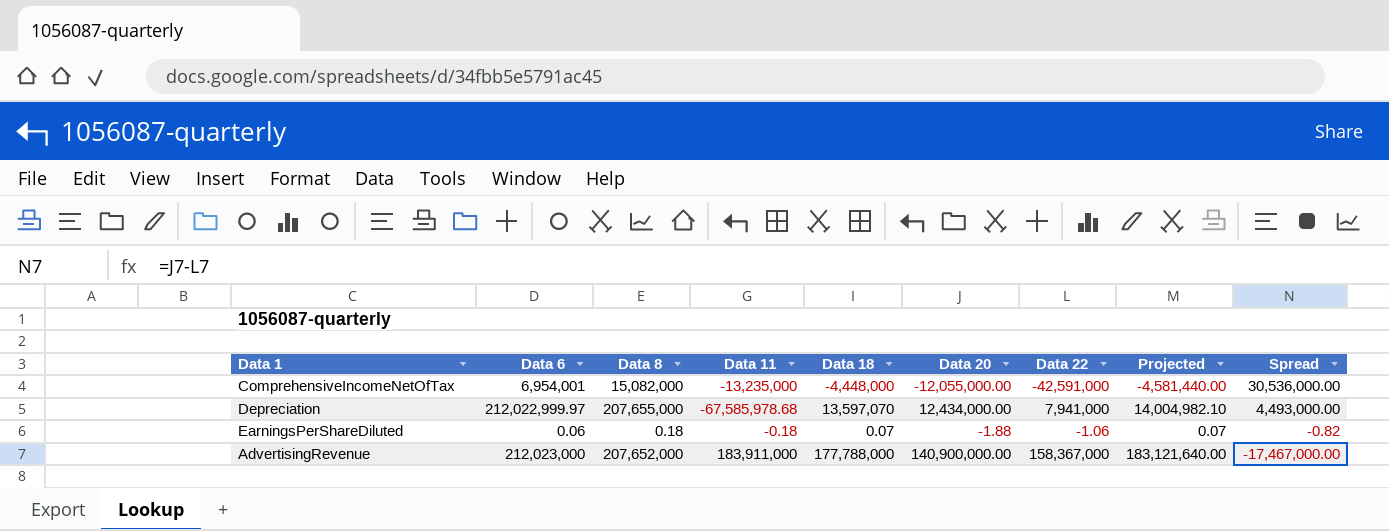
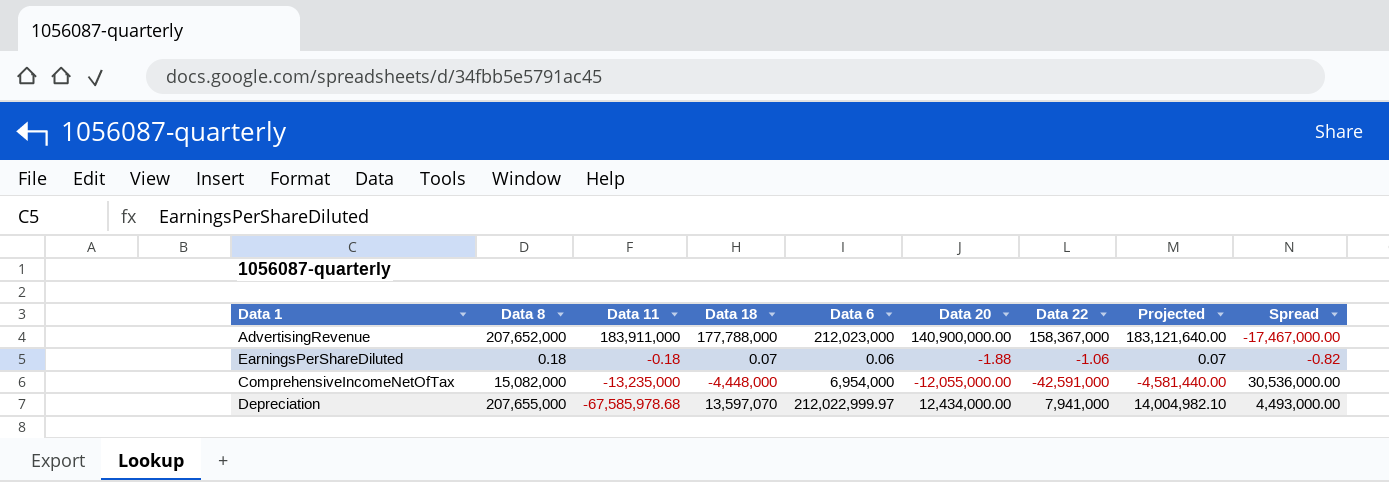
row order: Spread descending -> Data 11 descending
column Data 6 | position: 2 -> 5
ComprehensiveIncomeNetOfTax | Data 6: 6,954,001 -> 6,954,000

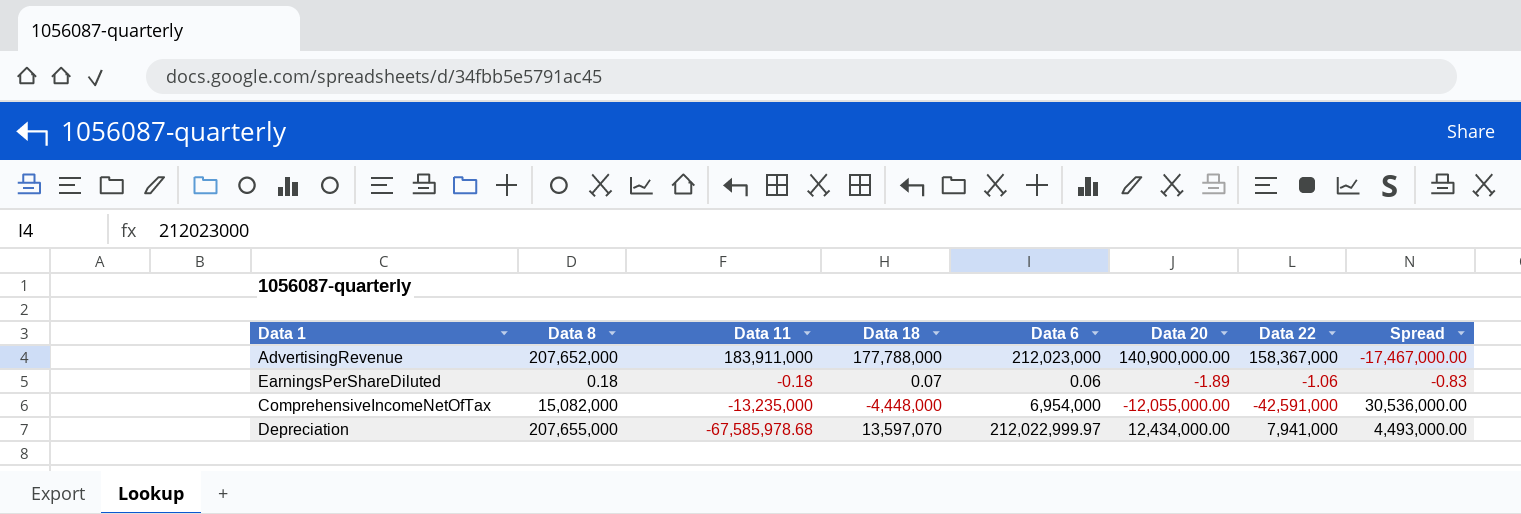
column Projected | formula: [Data 18] * 1.03 -> none
EarningsPerShareDiluted | Data 20: -1.88 -> -1.89
EarningsPerShareDiluted | Spread: -0.82 -> -0.83

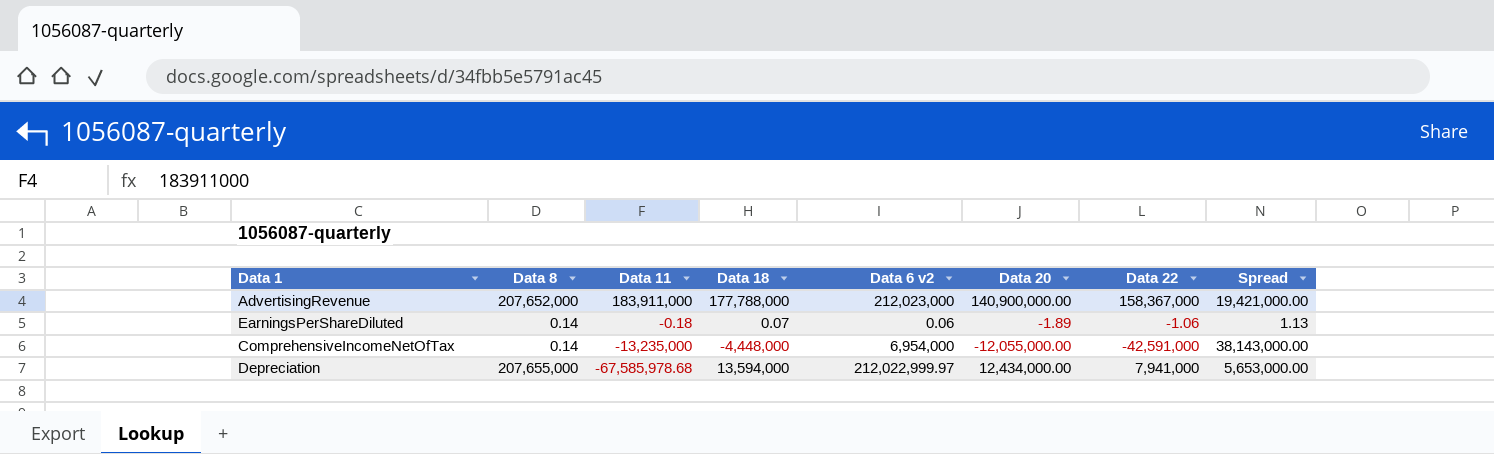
column name: Data 6 -> Data 6 v2
column Spread | formula: [Data 20] - [Data 22] -> [Data 18] - [Data 22]
EarningsPerShareDiluted | Data 8: 0.18 -> 0.14
ComprehensiveIncomeNetOfTax | Data 8: 15,082,000 -> 0.14
Depreciation | Data 18: 13,597,070 -> 13,594,000

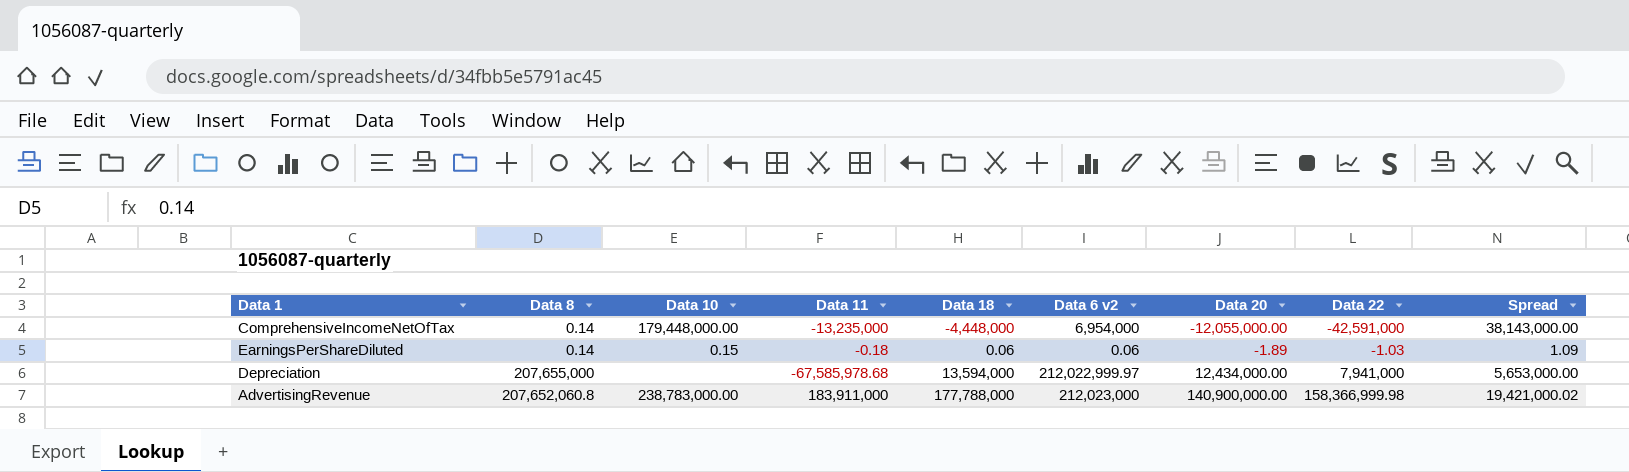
row order: Data 11 descending -> Data 18 ascending
column Data 10 | position: none -> 3
EarningsPerShareDiluted | Data 18: 0.07 -> 0.06
EarningsPerShareDiluted | Data 22: -1.06 -> -1.03
EarningsPerShareDiluted | Spread: 1.13 -> 1.09
AdvertisingRevenue | Data 8: 207,652,000 -> 207,652,060.8
AdvertisingRevenue | Data 22: 158,367,000 -> 158,366,999.98
AdvertisingRevenue | Spread: 19,421,000.00 -> 19,421,000.02

